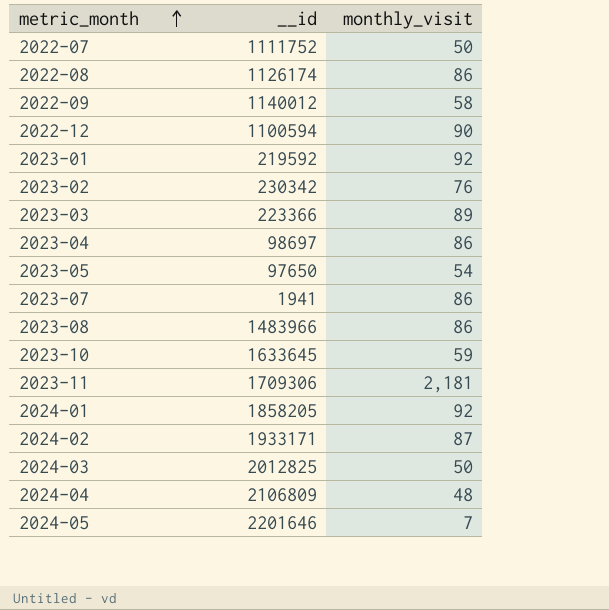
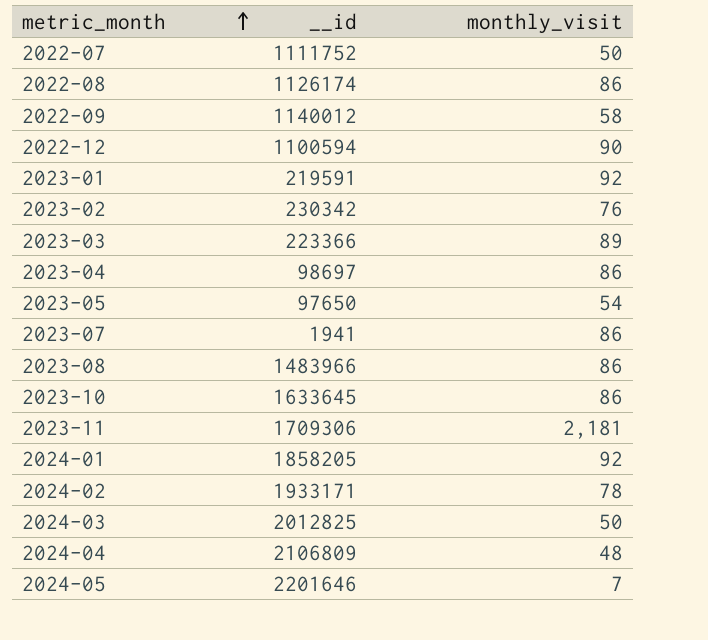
2023-01 | __id: 219592 -> 219591
2023-10 | monthly_visit: 59 -> 86
2024-02 | monthly_visit: 87 -> 78

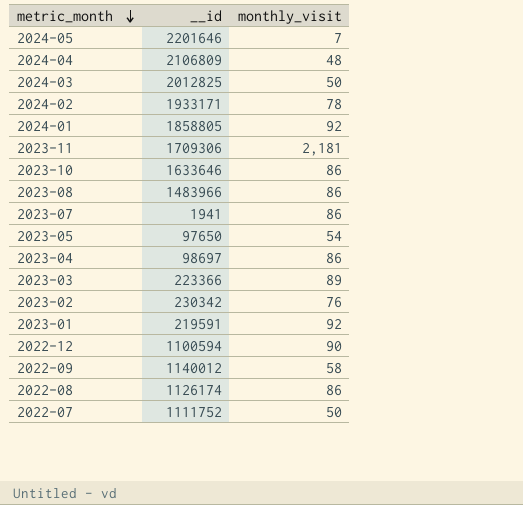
row order: metric_month ascending -> metric_month descending
2024-01 | __id: 1858205 -> 1858805
2023-10 | __id: 1633645 -> 1633646

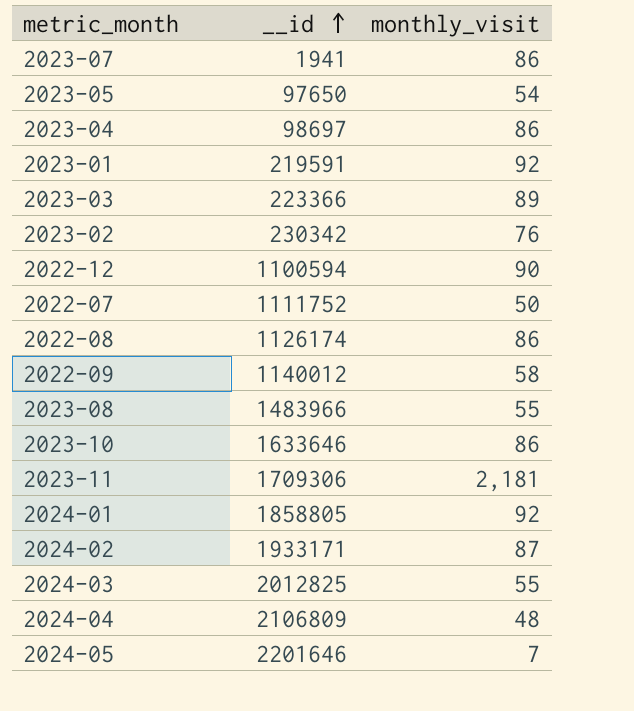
row order: metric_month descending -> __id ascending
2023-08 | monthly_visit: 86 -> 55
2024-02 | monthly_visit: 78 -> 87
2024-03 | monthly_visit: 50 -> 55

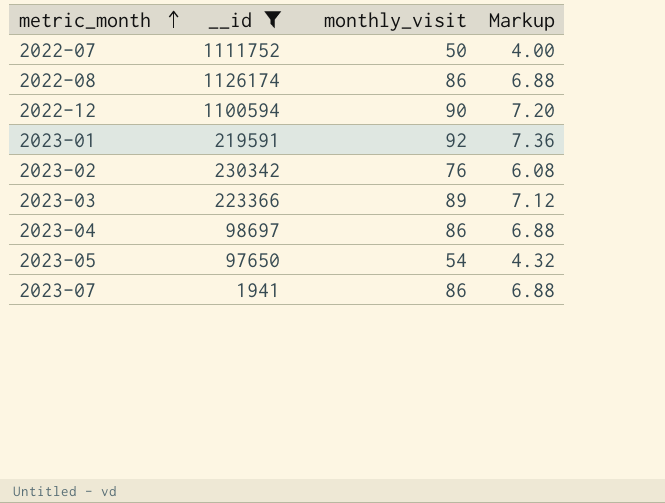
filter: none -> __id <= 1126174
row order: __id ascending -> metric_month ascending
column Markup | formula: none -> [monthly_visit] * 0.08

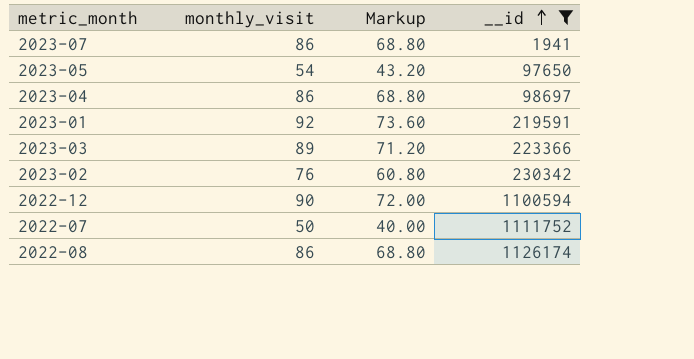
row order: metric_month ascending -> __id ascending
column Markup | formula: [monthly_visit] * 0.08 -> [monthly_visit] * 0.8
column __id | position: 2 -> 4

